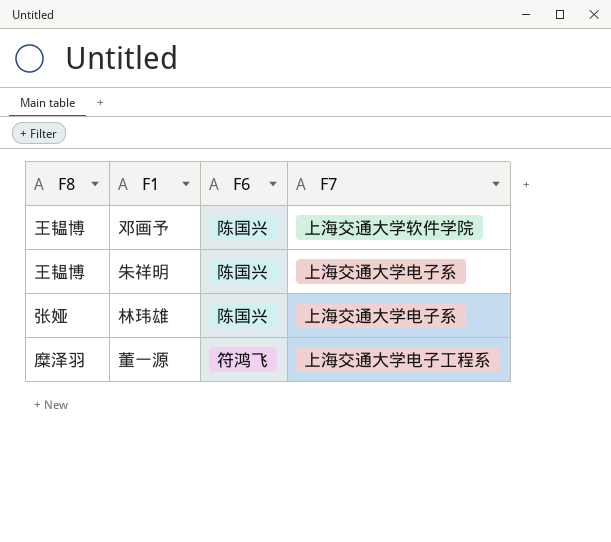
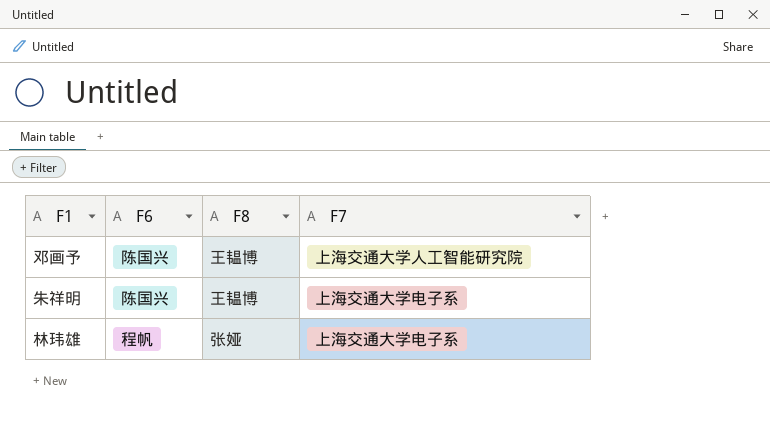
column F8 | position: 1 -> 3
row 董一源: 糜泽羽 | 符鸿飞 | 上海交通大学电子工程系 -> none
邓画予 | F7: 上海交通大学软件学院 -> 上海交通大学人工智能研究院
林玮雄 | F6: 陈国兴 -> 程帆

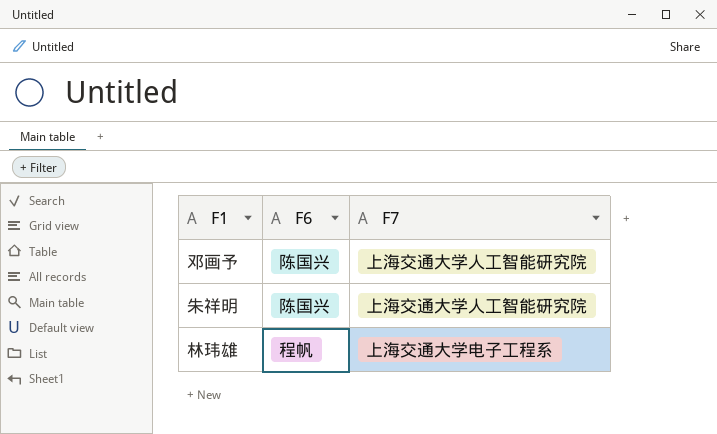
column F8 | position: 3 -> none
朱祥明 | F7: 上海交通大学电子系 -> 上海交通大学人工智能研究院
林玮雄 | F7: 上海交通大学电子系 -> 上海交通大学电子工程系

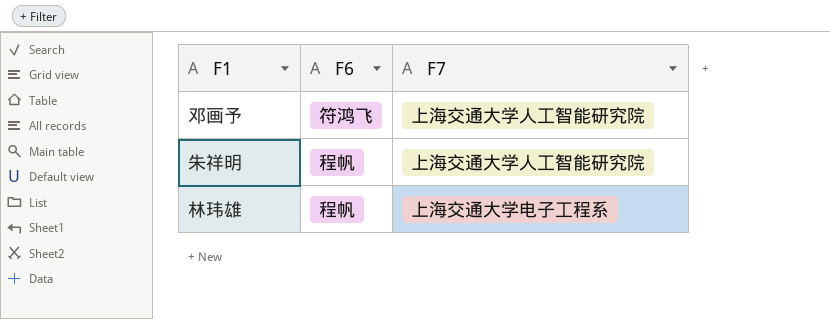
邓画予 | F6: 陈国兴 -> 符鸿飞
朱祥明 | F6: 陈国兴 -> 程帆

